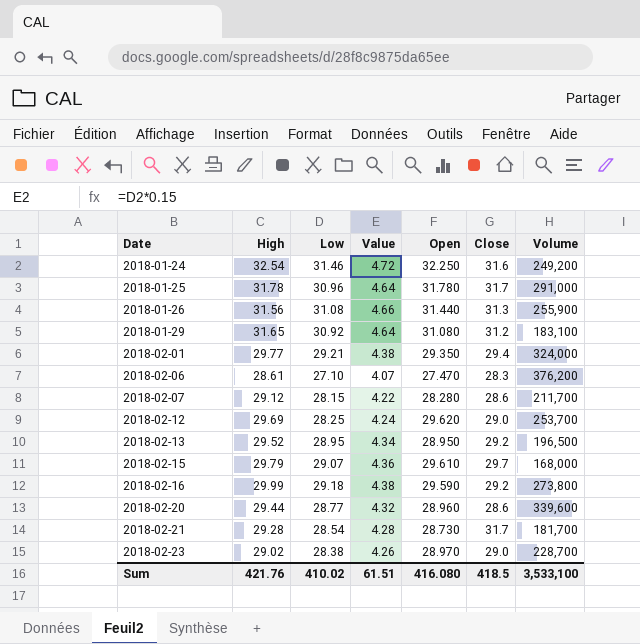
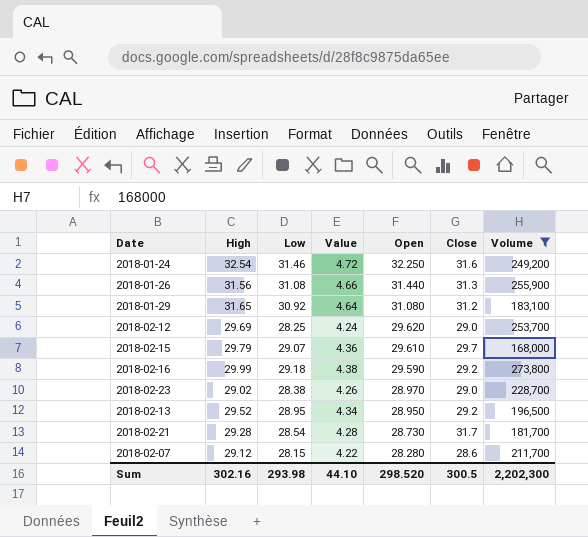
filter: none -> Volume <= 273,800
row order: Date ascending -> Open descending
Sum | High: 421.76 -> 302.16
Sum | Low: 410.02 -> 293.98
Sum | Value: 61.51 -> 44.10
Sum | Open: 416.080 -> 298.520
Sum | Close: 418.5 -> 300.5
Sum | Volume: 3,533,100 -> 2,202,300

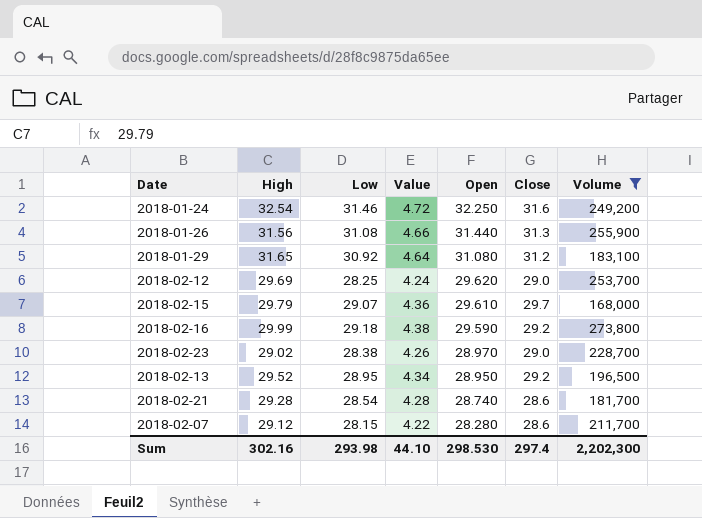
2018-02-21 | Open: 28.730 -> 28.740
2018-02-21 | Close: 31.7 -> 28.6
Sum | Open: 298.520 -> 298.530
Sum | Close: 300.5 -> 297.4

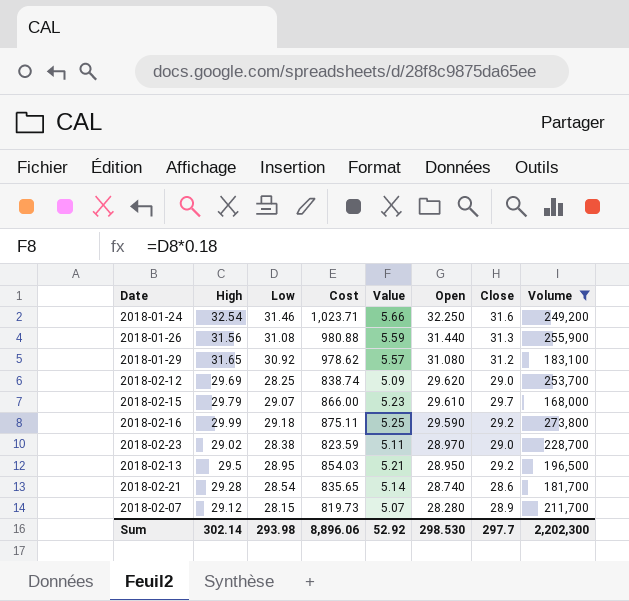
column Cost | formula: none -> [High] * [Low]
column Value | formula: [Low] * 0.15 -> [Low] * 0.18
2018-02-13 | High: 29.52 -> 29.5
2018-02-07 | Close: 28.6 -> 28.9
Sum | High: 302.16 -> 302.14
Sum | Value: 44.10 -> 52.92
Sum | Close: 297.4 -> 297.7

